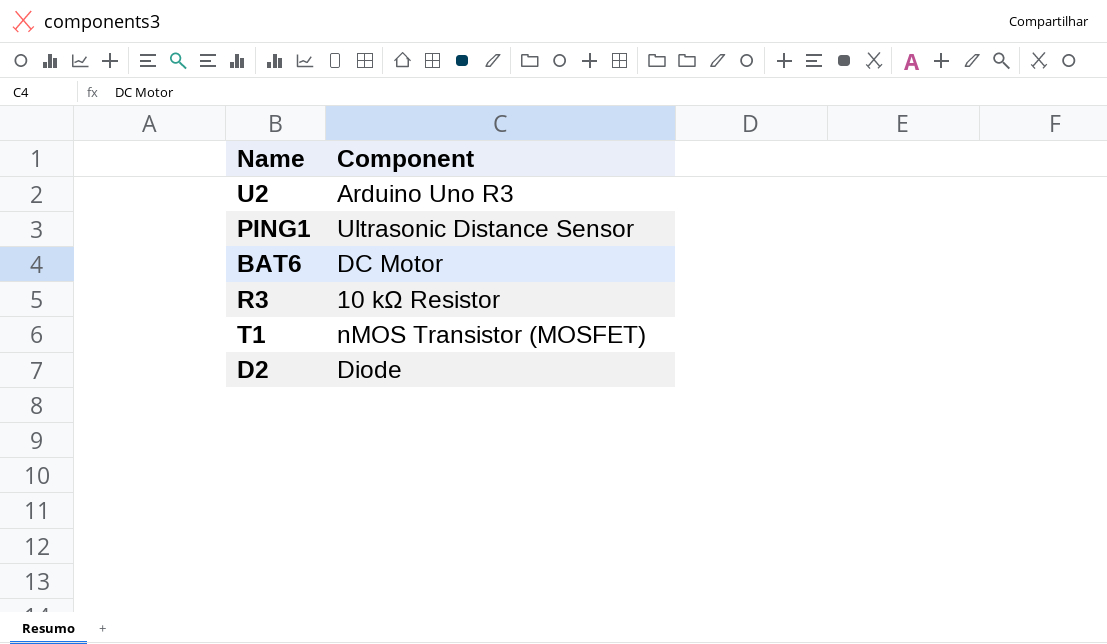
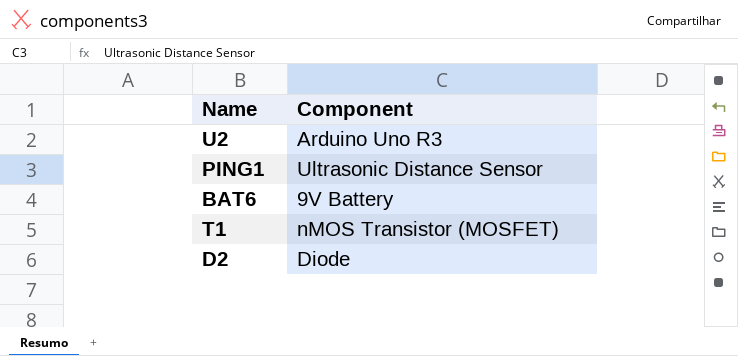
row R3: 10 kΩ Resistor -> none
BAT6 | Component: DC Motor -> 9V Battery

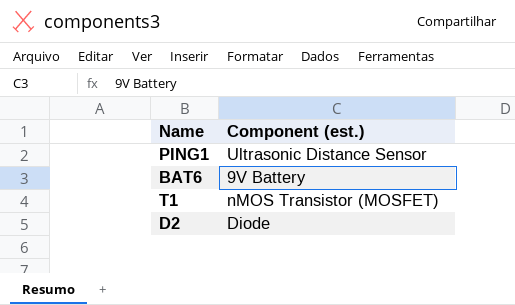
column name: Component -> Component (est.)
row U2: Arduino Uno R3 -> none

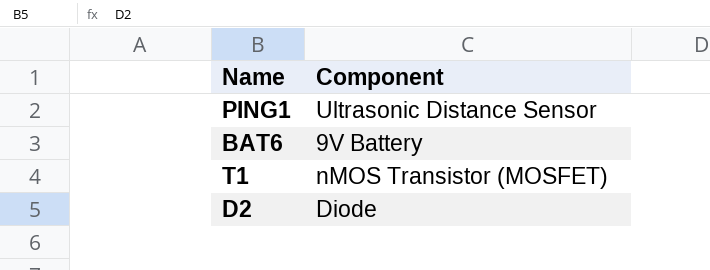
column name: Component (est.) -> Component

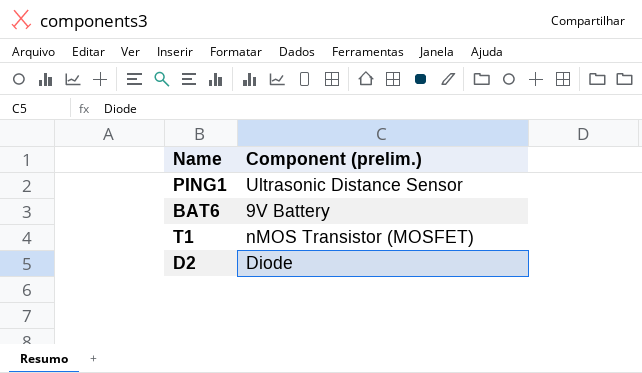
column name: Component -> Component (prelim.)

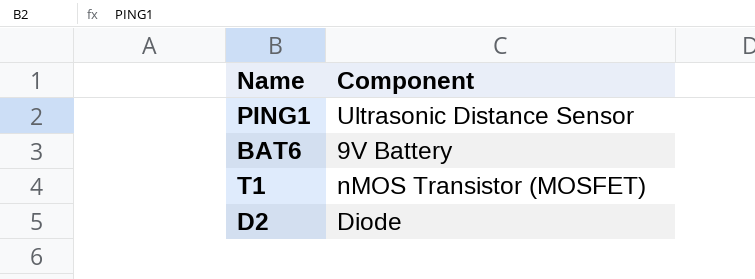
column name: Component (prelim.) -> Component

